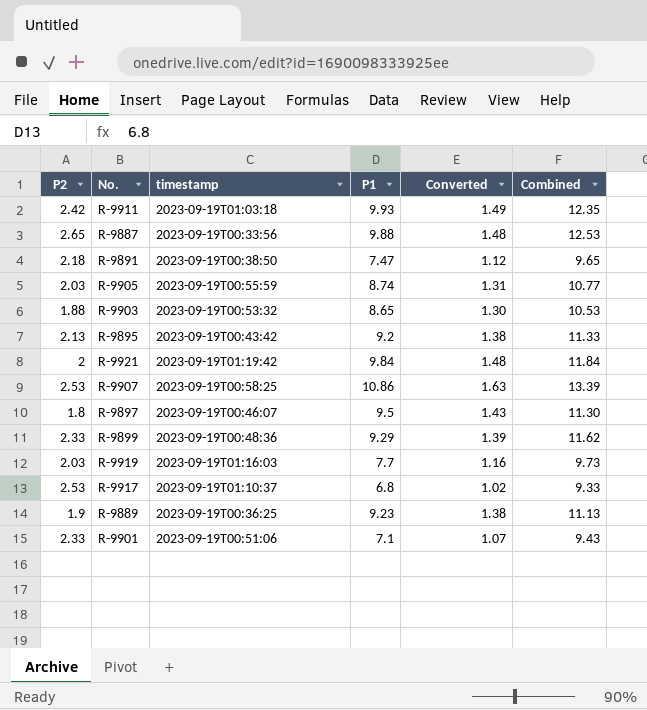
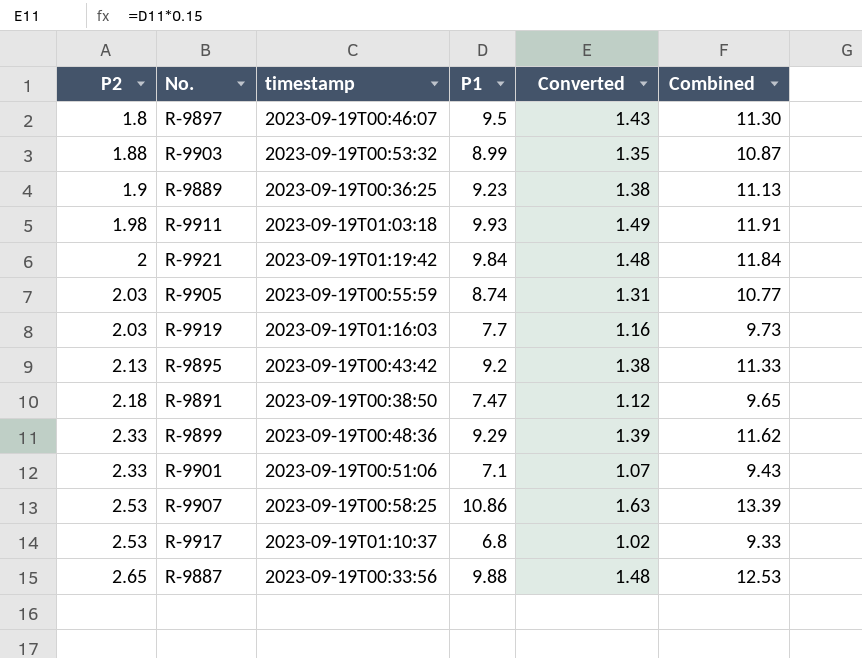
row order: none -> P2 ascending
R-9903 | P1: 8.65 -> 8.99
R-9903 | Converted: 1.30 -> 1.35
R-9903 | Combined: 10.53 -> 10.87
R-9911 | P2: 2.42 -> 1.98
R-9911 | Combined: 12.35 -> 11.91

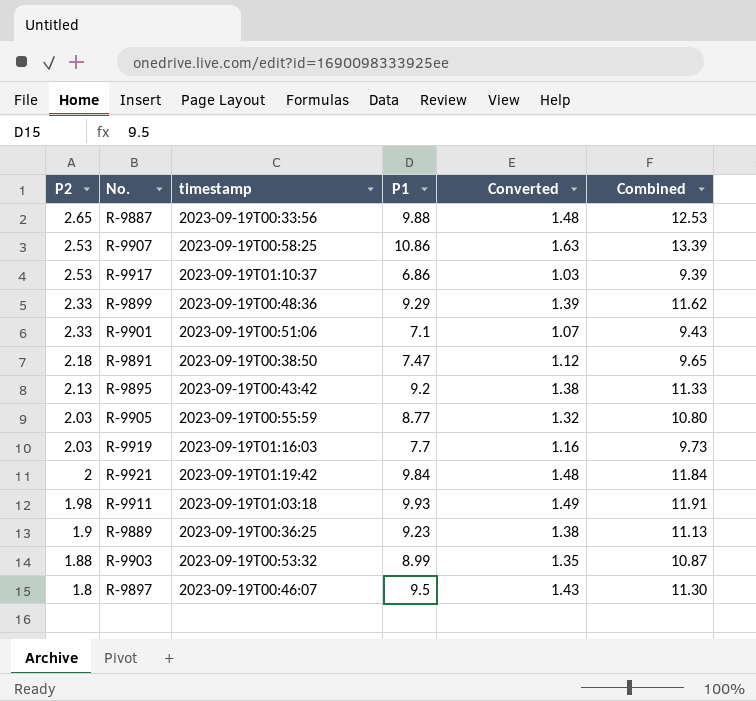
row order: P2 ascending -> P2 descending
R-9917 | P1: 6.8 -> 6.86
R-9917 | Converted: 1.02 -> 1.03
R-9917 | Combined: 9.33 -> 9.39
R-9905 | P1: 8.74 -> 8.77
R-9905 | Converted: 1.31 -> 1.32
R-9905 | Combined: 10.77 -> 10.80

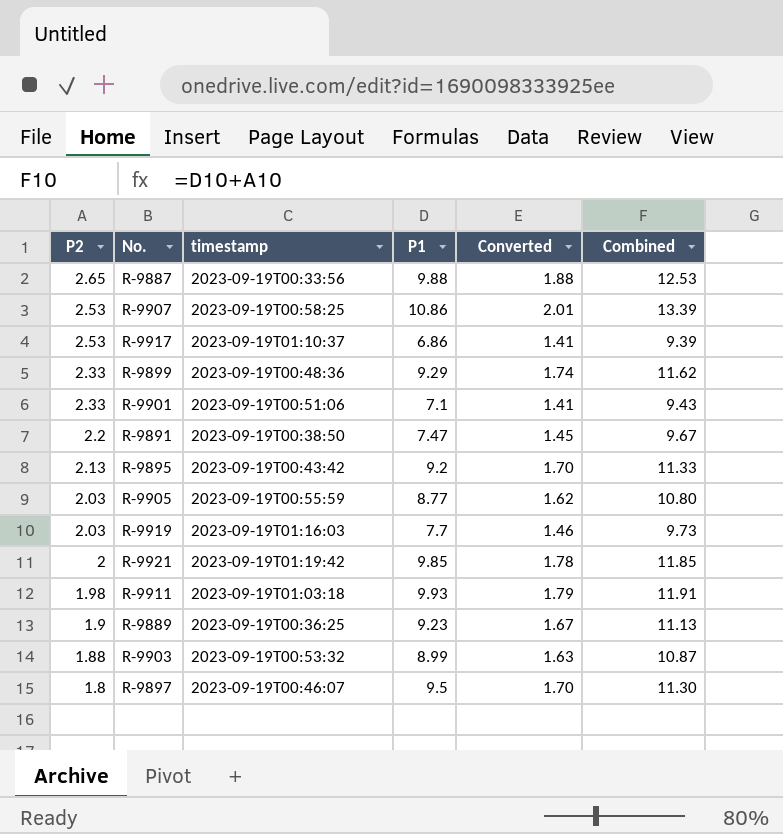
column Converted | formula: [P1] * 0.15 -> [Combined] * 0.15
R-9891 | P2: 2.18 -> 2.2
R-9891 | Combined: 9.65 -> 9.67
R-9921 | P1: 9.84 -> 9.85
R-9921 | Combined: 11.84 -> 11.85

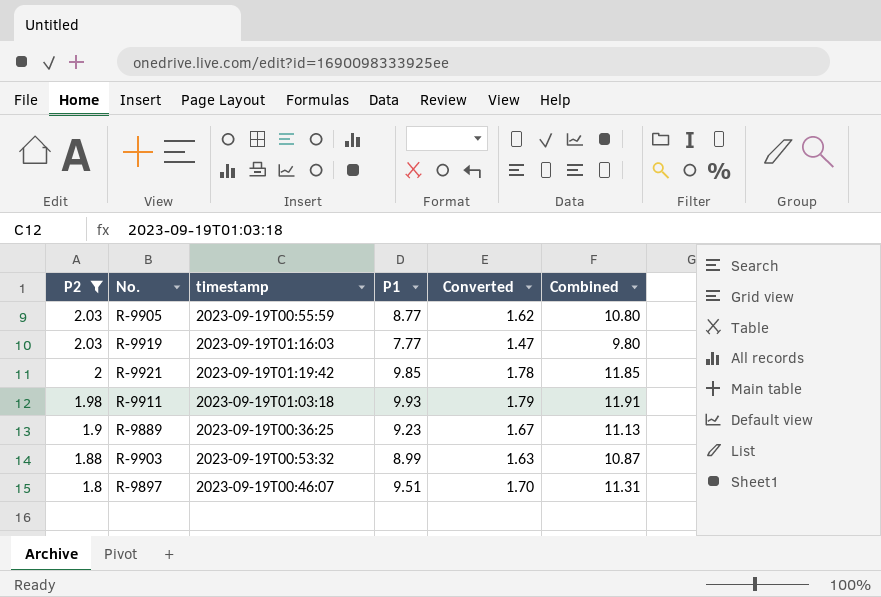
filter: none -> P2 <= 2.03
R-9919 | P1: 7.7 -> 7.77
R-9919 | Converted: 1.46 -> 1.47
R-9919 | Combined: 9.73 -> 9.80
R-9897 | P1: 9.5 -> 9.51
R-9897 | Combined: 11.30 -> 11.31

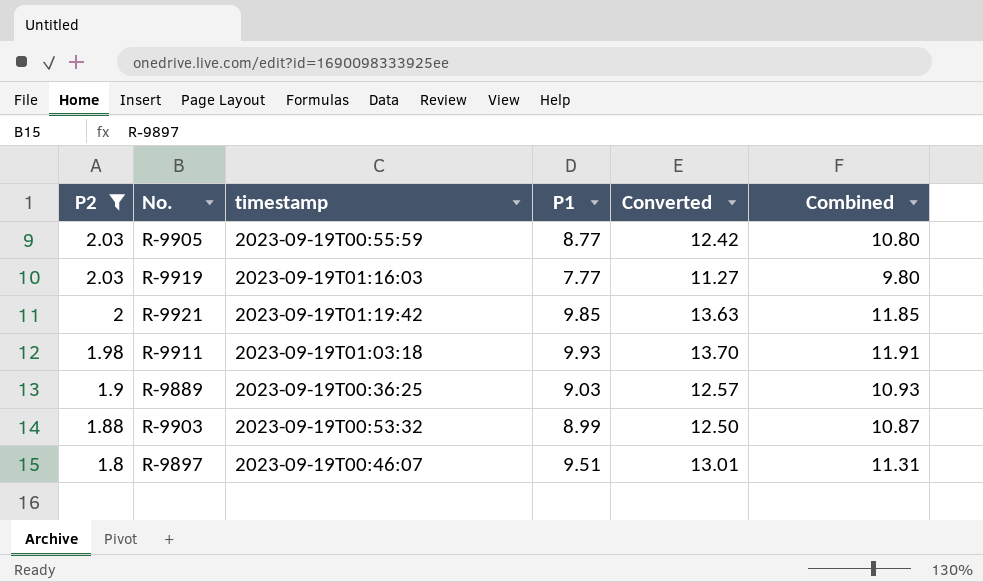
column Converted | formula: [Combined] * 0.15 -> [Combined] * 1.15
R-9889 | P1: 9.23 -> 9.03
R-9889 | Combined: 11.13 -> 10.93

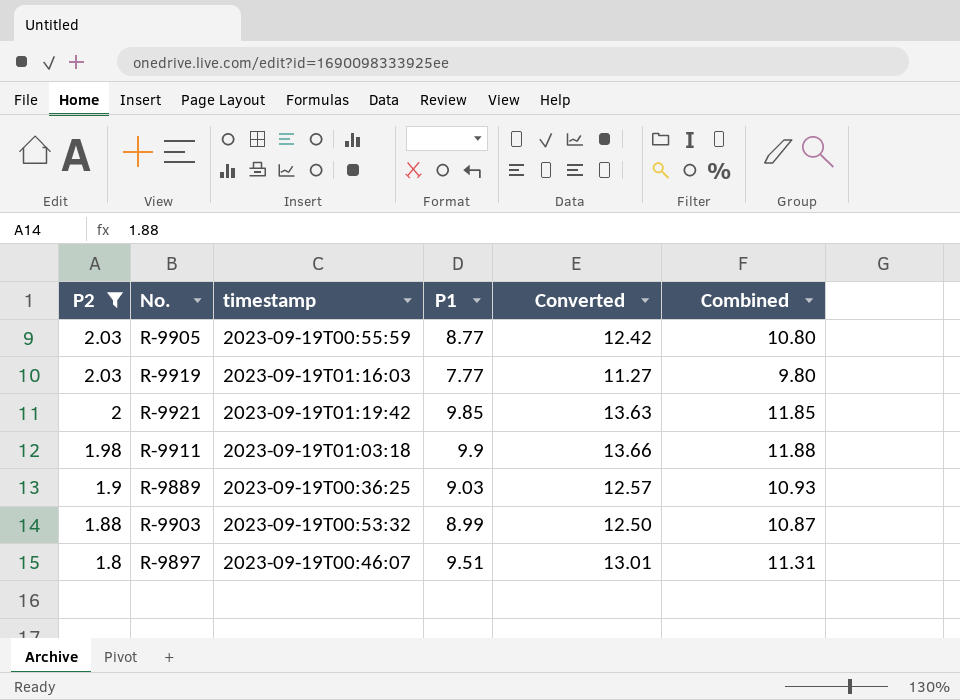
R-9911 | P1: 9.93 -> 9.9
R-9911 | Converted: 13.70 -> 13.66
R-9911 | Combined: 11.91 -> 11.88

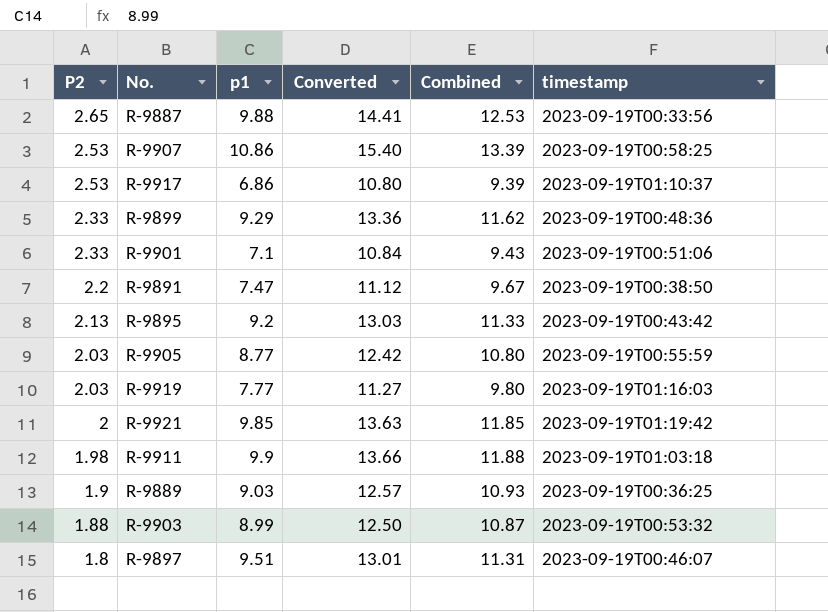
filter: P2 <= 2.03 -> none
column name: P1 -> p1
column timestamp | position: 3 -> 6

